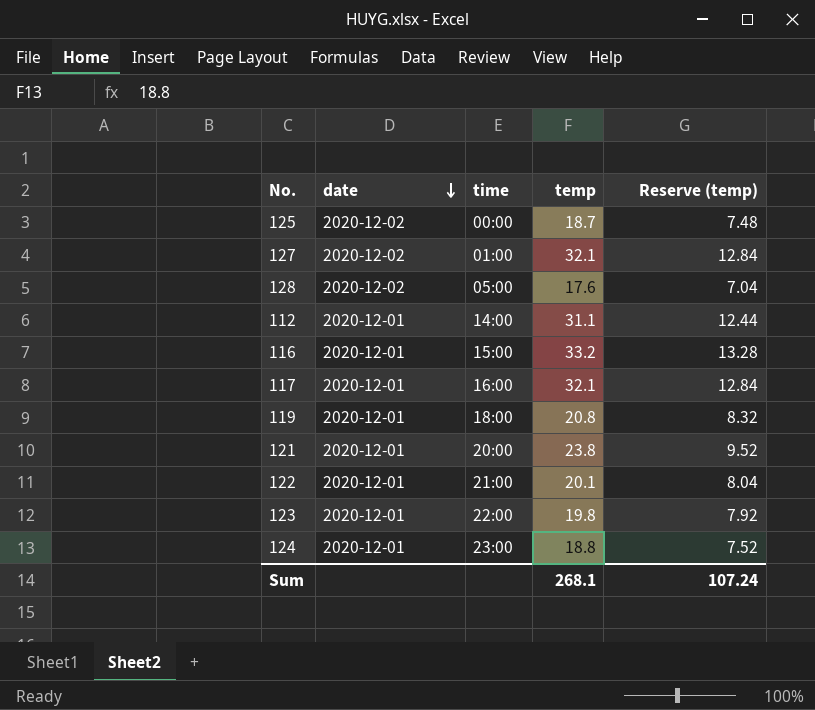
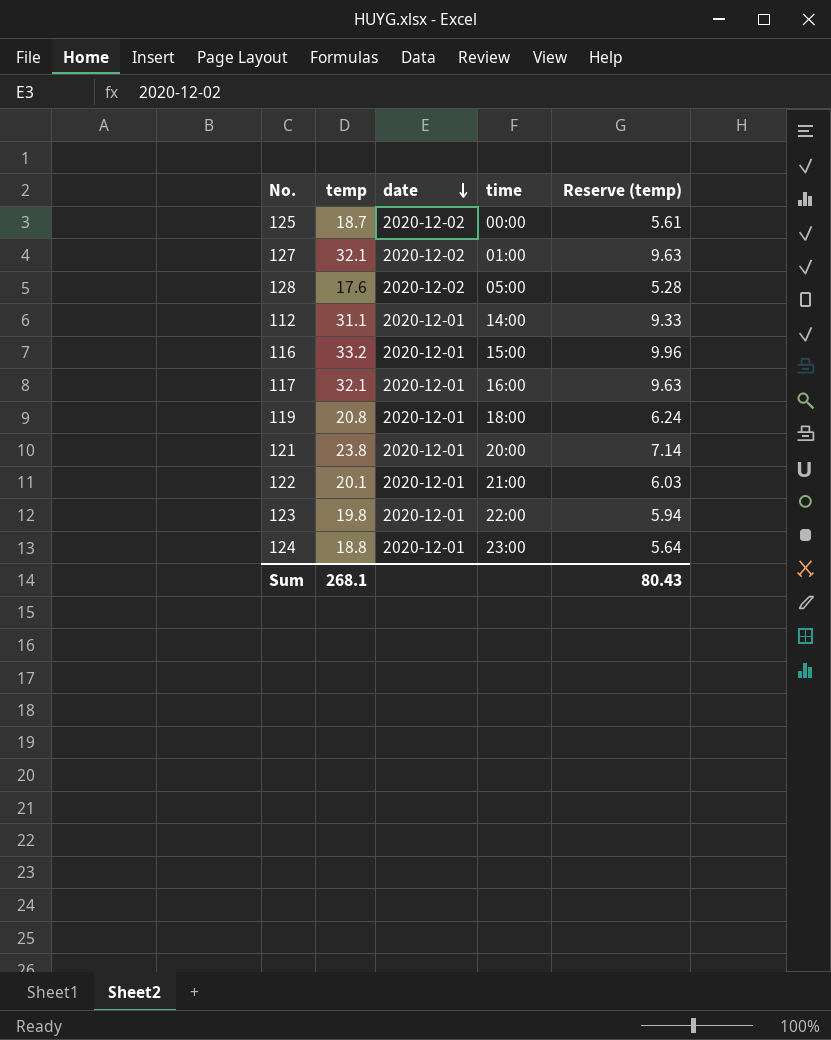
column temp | position: 4 -> 2
column Reserve (temp) | formula: [temp] * 0.4 -> [temp] * 0.3
Sum | Reserve (temp): 107.24 -> 80.43

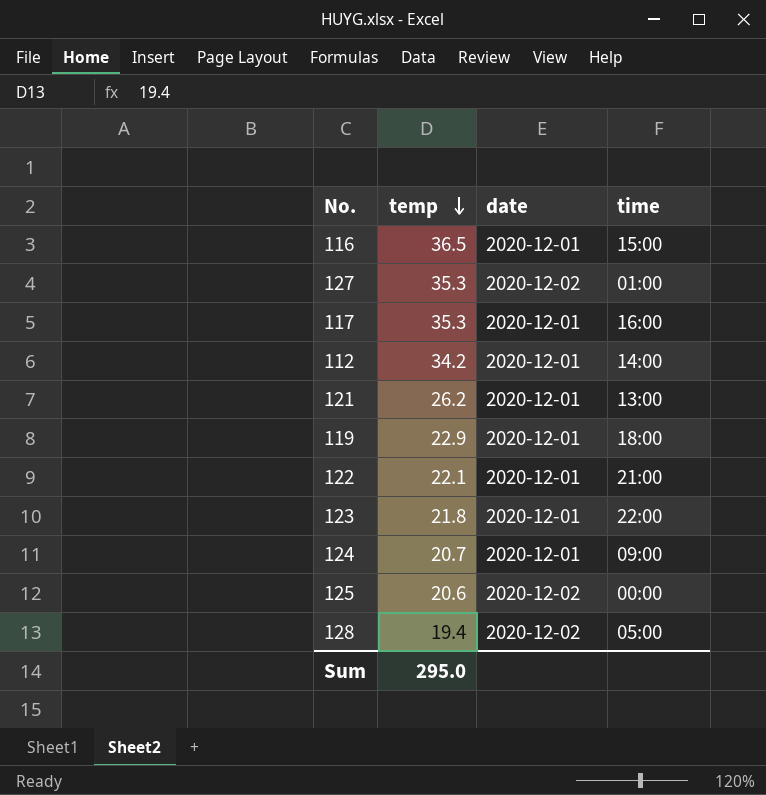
row order: date descending -> temp descending
column Reserve (temp) | formula: [temp] * 0.3 -> none
116 | temp: 33.2 -> 36.5
127 | temp: 32.1 -> 35.3
117 | temp: 32.1 -> 35.3
112 | temp: 31.1 -> 34.2
121 | temp: 23.8 -> 26.2
121 | time: 20:00 -> 13:00
119 | temp: 20.8 -> 22.9
122 | temp: 20.1 -> 22.1
123 | temp: 19.8 -> 21.8
124 | temp: 18.8 -> 20.7
124 | time: 23:00 -> 09:00
125 | temp: 18.7 -> 20.6
128 | temp: 17.6 -> 19.4
Sum | temp: 268.1 -> 295.0

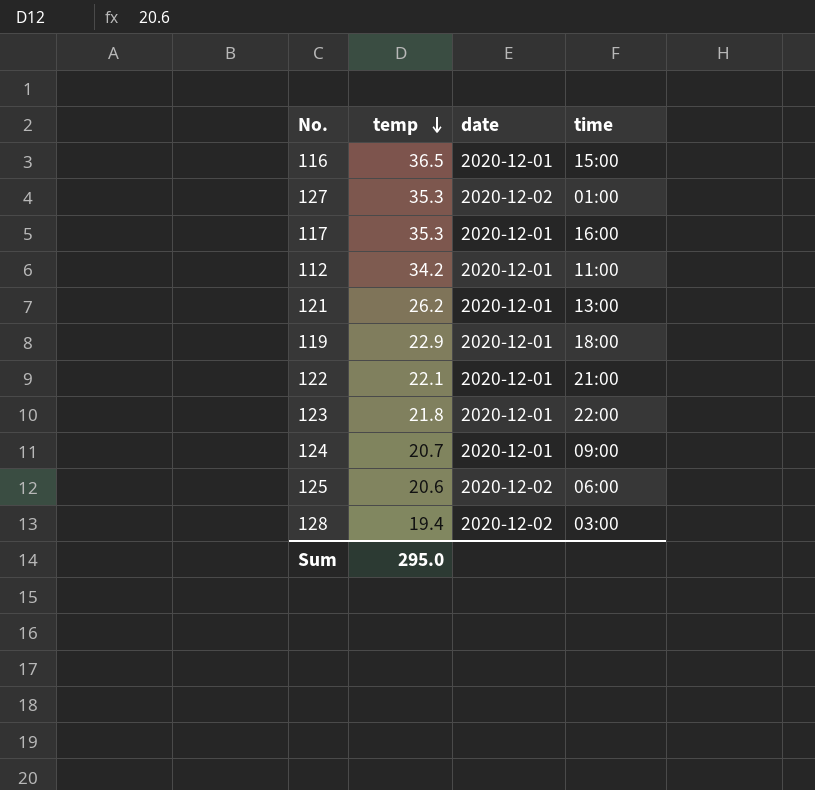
112 | time: 14:00 -> 11:00
125 | time: 00:00 -> 06:00
128 | time: 05:00 -> 03:00

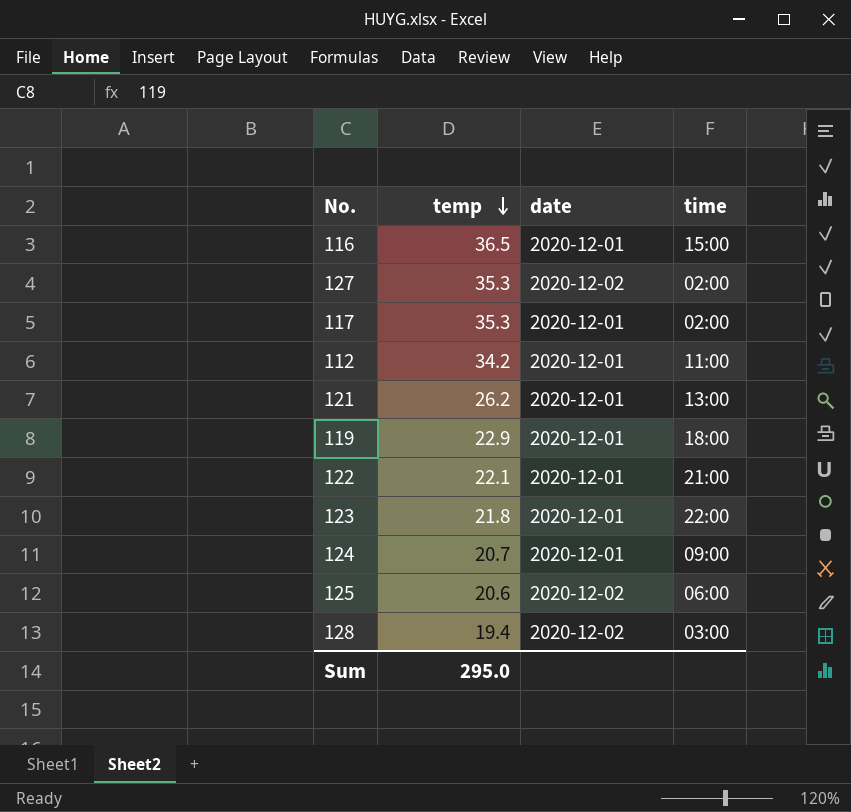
127 | time: 01:00 -> 02:00
117 | time: 16:00 -> 02:00

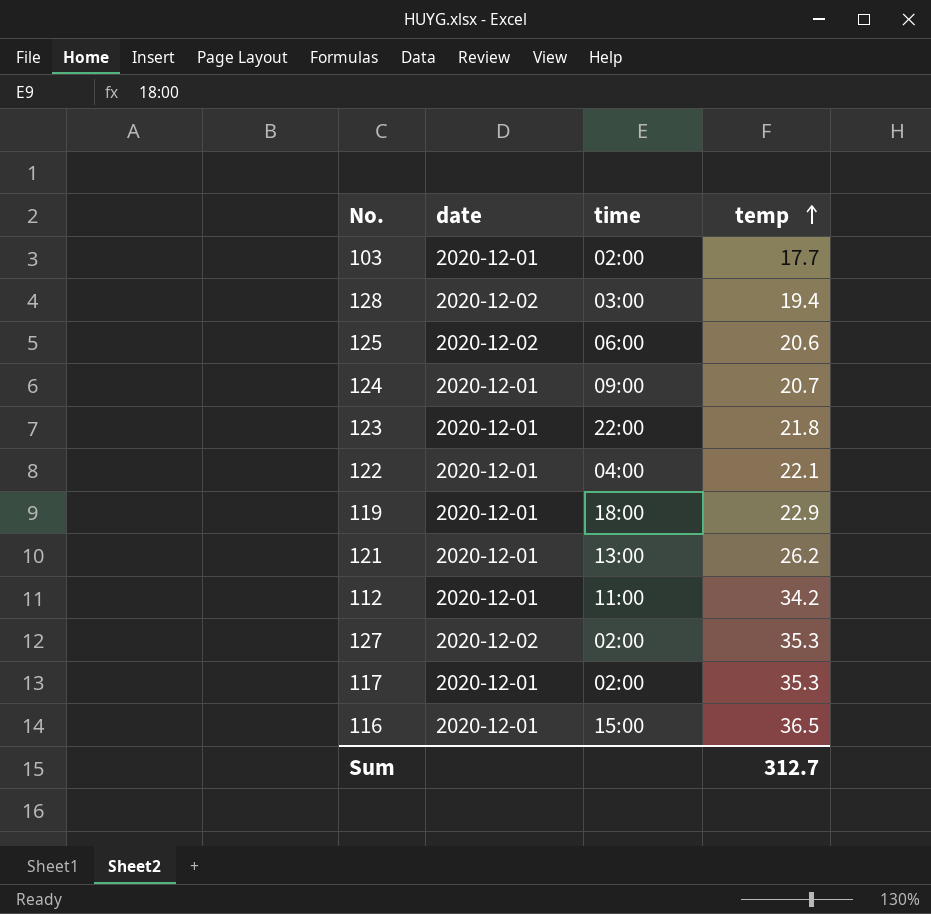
row order: temp descending -> temp ascending
column temp | position: 2 -> 4
row 103: none -> 2020-12-01 | 02:00 | 17.7
122 | time: 21:00 -> 04:00
Sum | temp: 295.0 -> 312.7

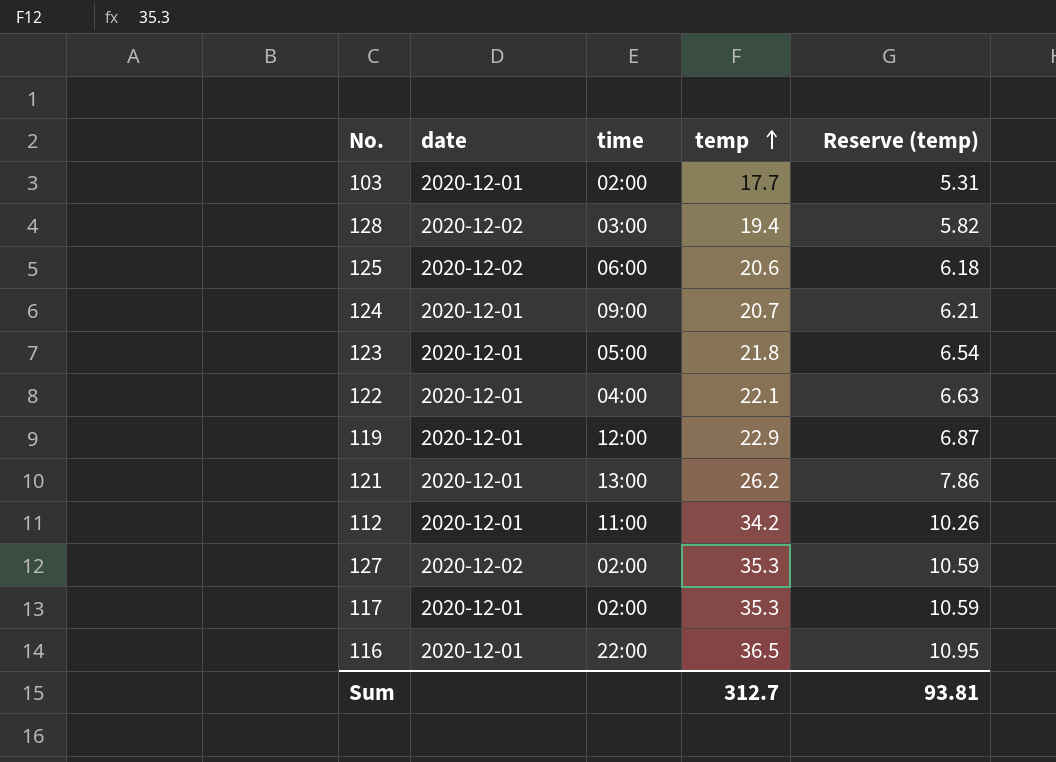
column Reserve (temp) | formula: none -> [temp] * 0.3
123 | time: 22:00 -> 05:00
119 | time: 18:00 -> 12:00
116 | time: 15:00 -> 22:00

